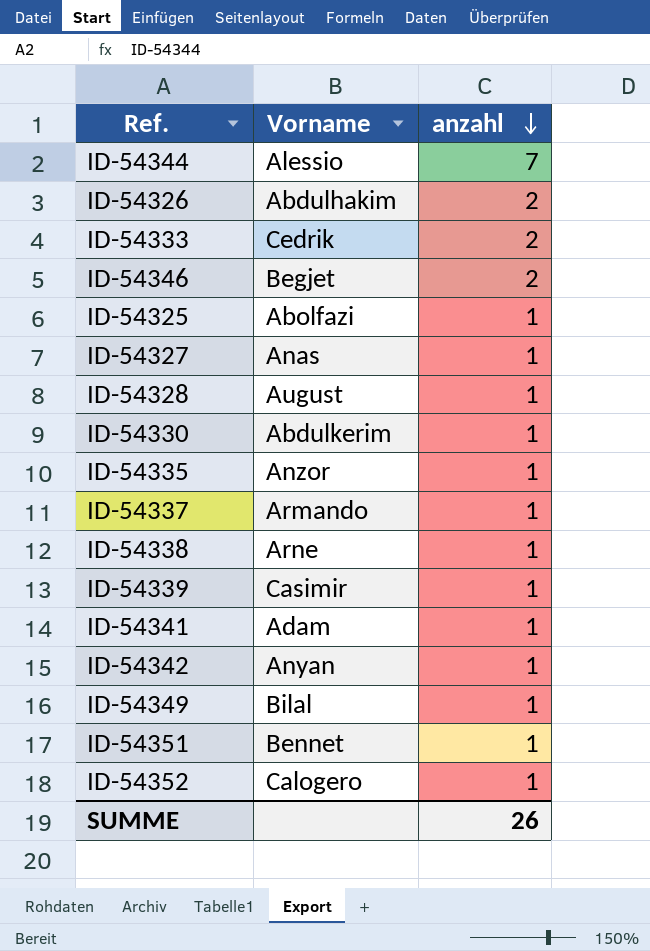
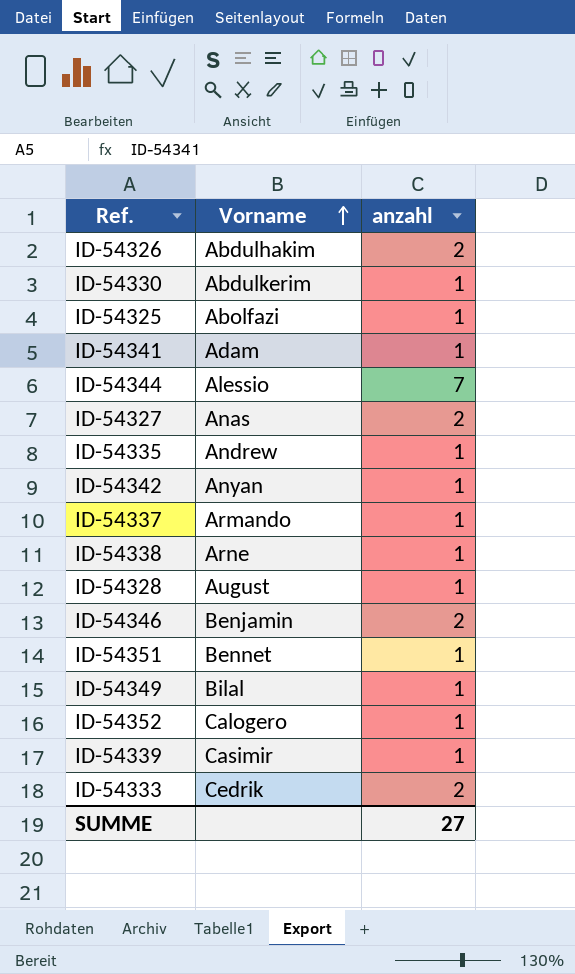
row order: anzahl descending -> Vorname ascending
ID-54327 | anzahl: 1 -> 2
ID-54335 | Vorname: Anzor -> Andrew
ID-54346 | Vorname: Begjet -> Benjamin
SUMME | anzahl: 26 -> 27

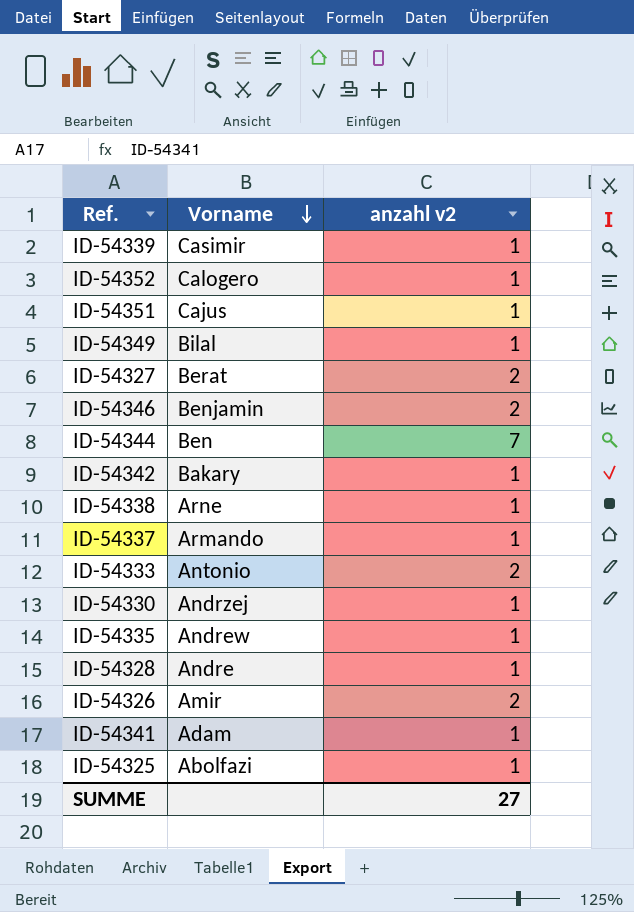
row order: Vorname ascending -> Vorname descending
column name: anzahl -> anzahl v2
ID-54351 | Vorname: Bennet -> Cajus
ID-54327 | Vorname: Anas -> Berat
ID-54344 | Vorname: Alessio -> Ben
ID-54342 | Vorname: Anyan -> Bakary
ID-54333 | Vorname: Cedrik -> Antonio
ID-54330 | Vorname: Abdulkerim -> Andrzej
ID-54328 | Vorname: August -> Andre
ID-54326 | Vorname: Abdulhakim -> Amir

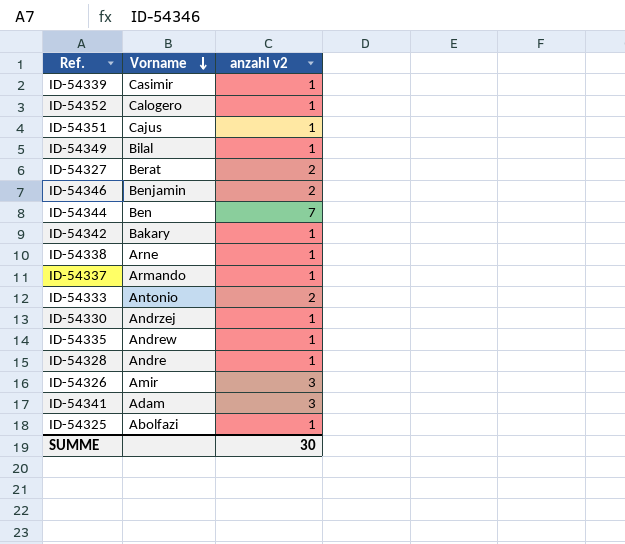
ID-54326 | anzahl v2: 2 -> 3
ID-54341 | anzahl v2: 1 -> 3
SUMME | anzahl v2: 27 -> 30

